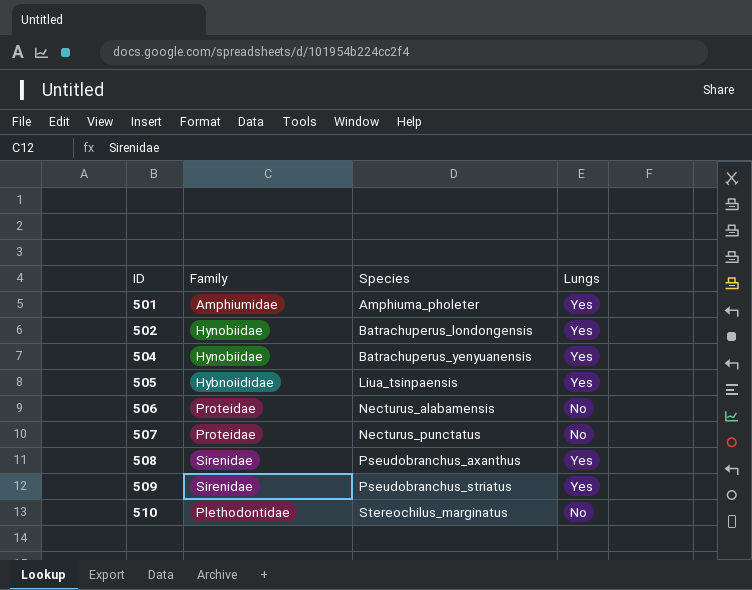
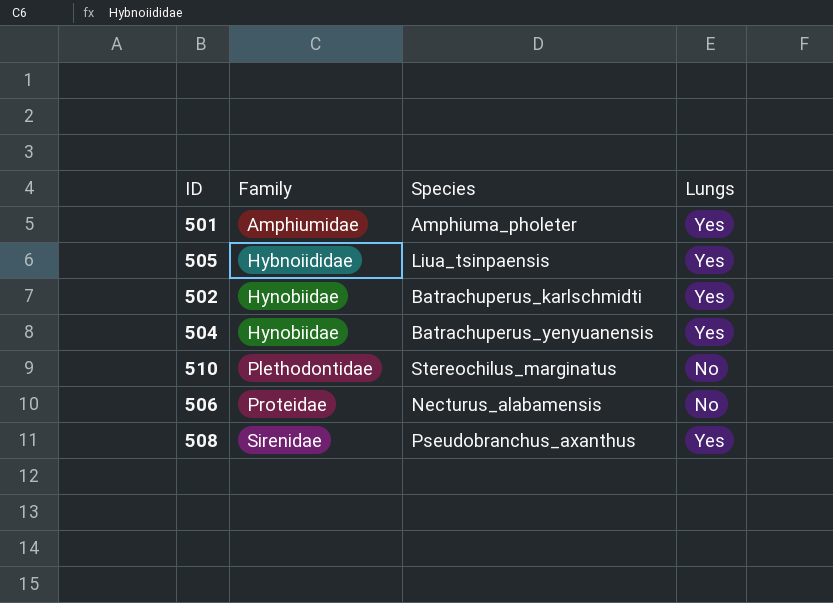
row order: ID ascending -> Family ascending
row 507: Proteidae | Necturus_punctatus | No -> none
row 509: Sirenidae | Pseudobranchus_striatus | Yes -> none
502 | Species: Batrachuperus_londongensis -> Batrachuperus_karlschmidti

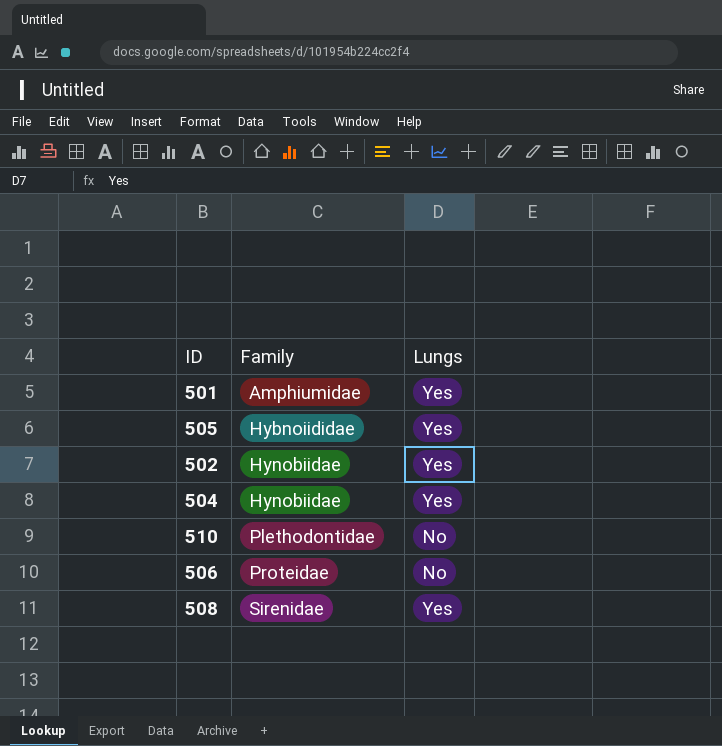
column Species | position: 3 -> none

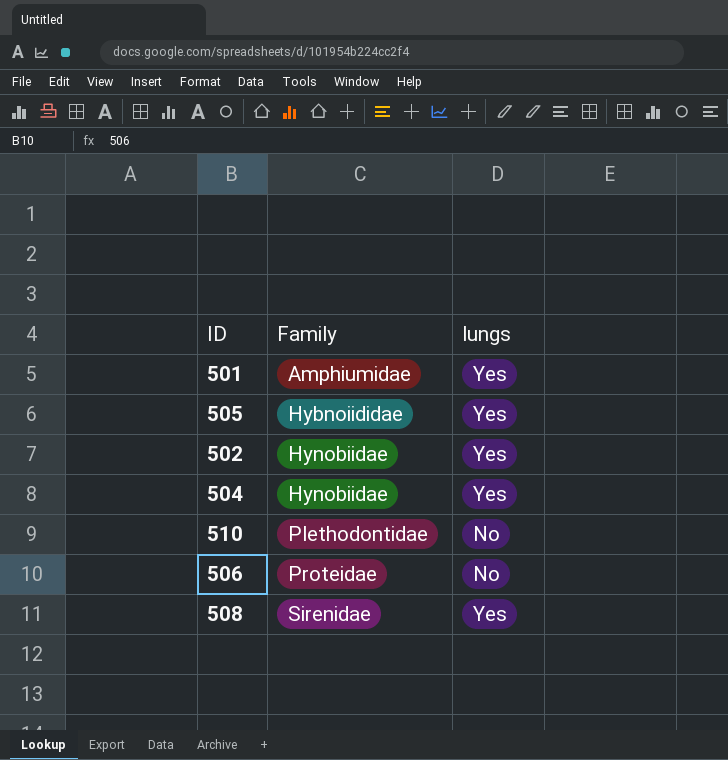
column name: Lungs -> lungs

